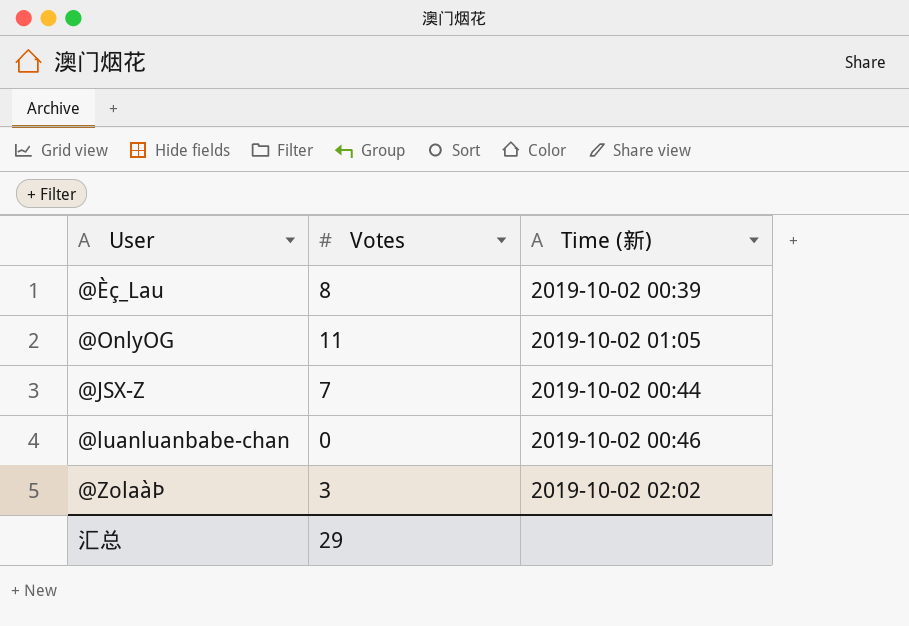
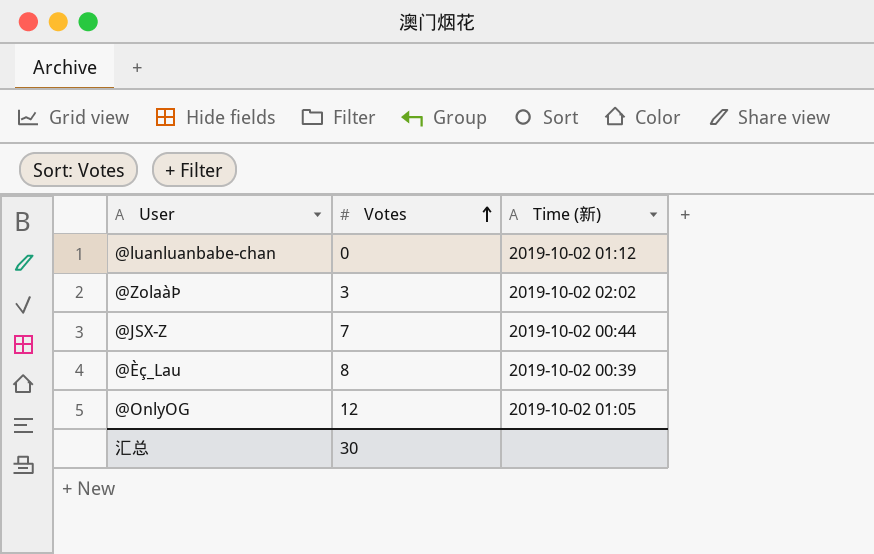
row order: none -> Votes ascending
@luanluanbabe-chan | Time (新): 2019-10-02 00:46 -> 2019-10-02 01:12
@OnlyOG | Votes: 11 -> 12
汇总 | Votes: 29 -> 30

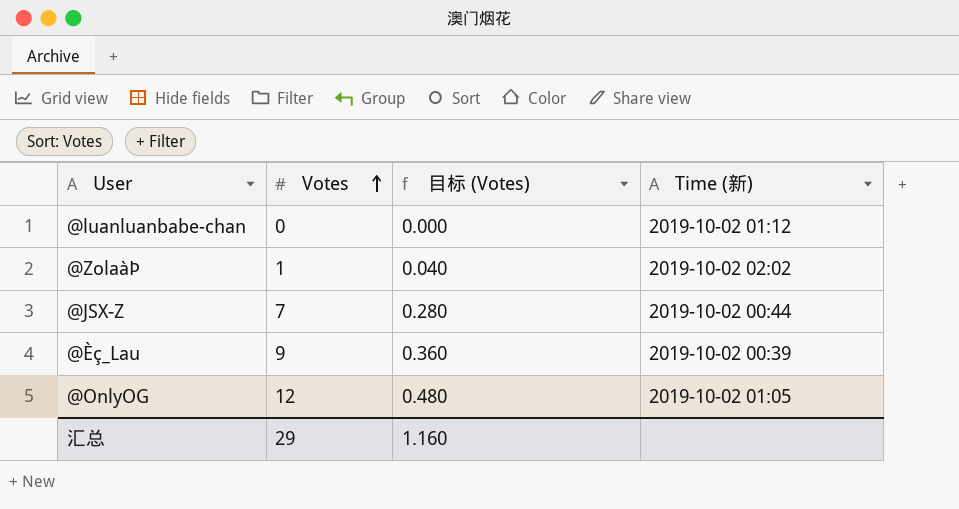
column 目标 (Votes) | formula: none -> [Votes] * 0.04
@ZolaàÞ | Votes: 3 -> 1
@Èç_Lau | Votes: 8 -> 9
汇总 | Votes: 30 -> 29

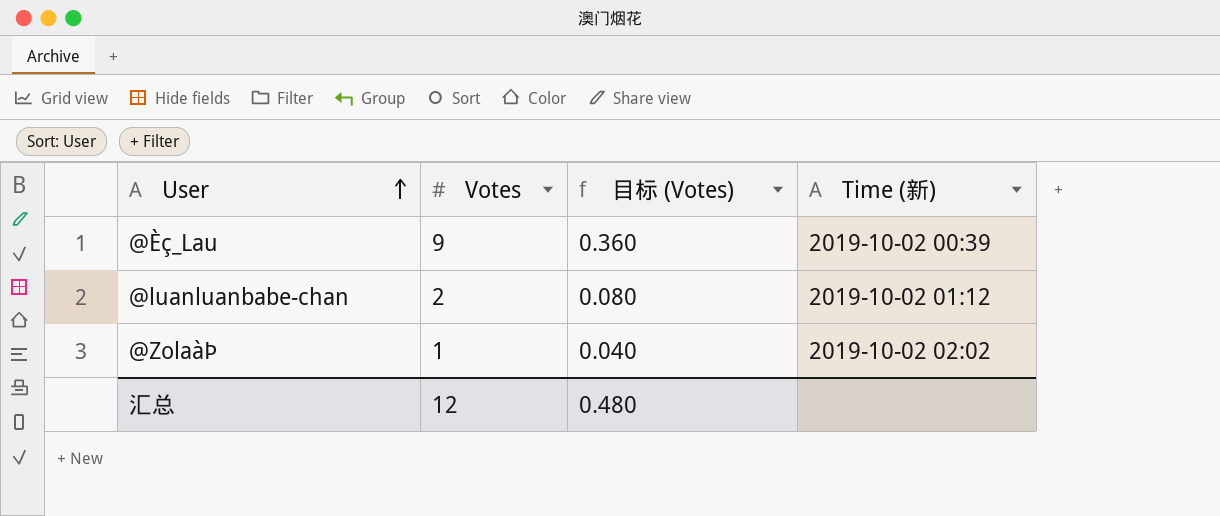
row order: Votes ascending -> User ascending
row @JSX-Z: 7 | 0.280 | 2019-10-02 00:44 -> none
row @OnlyOG: 12 | 0.480 | 2019-10-02 01:05 -> none
@luanluanbabe-chan | Votes: 0 -> 2
@luanluanbabe-chan | 目标 (Votes): 0.000 -> 0.080
汇总 | Votes: 29 -> 12
汇总 | 目标 (Votes): 1.160 -> 0.480

